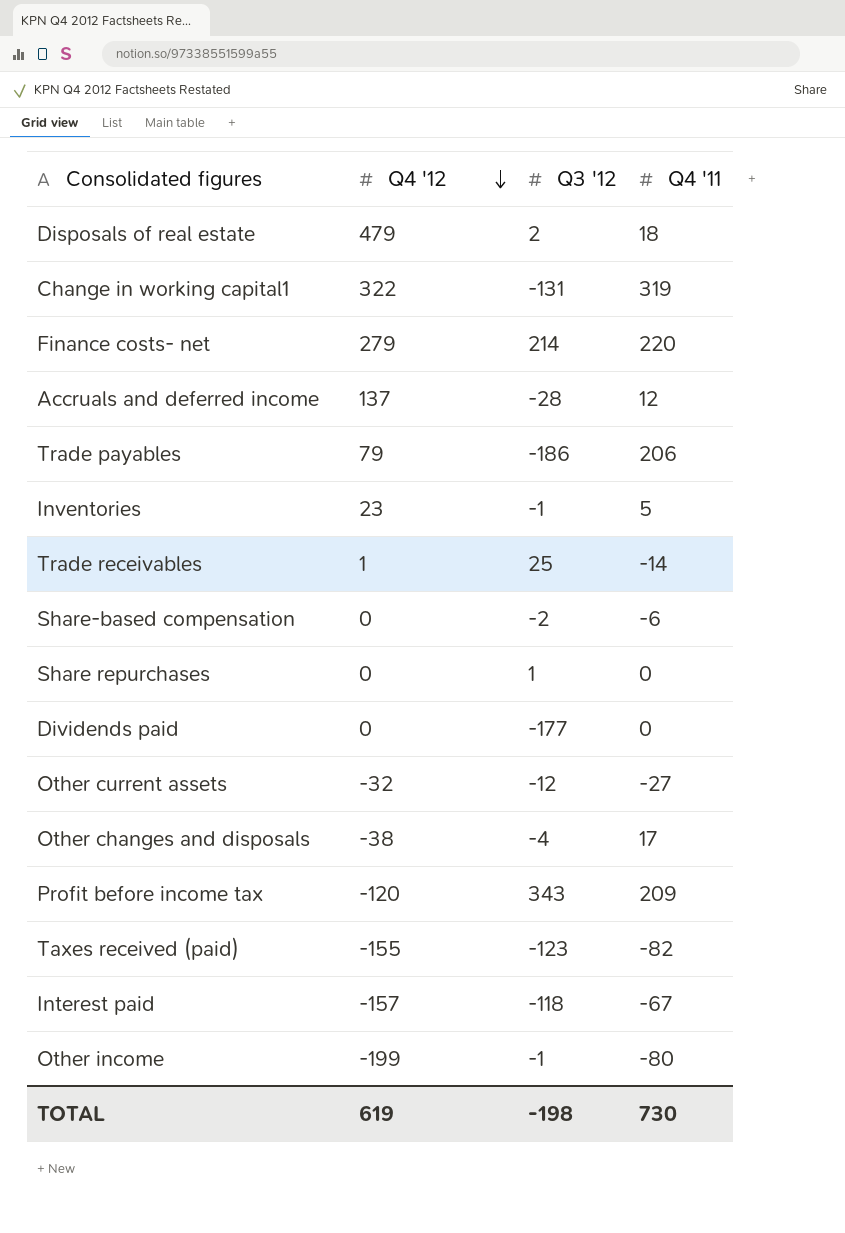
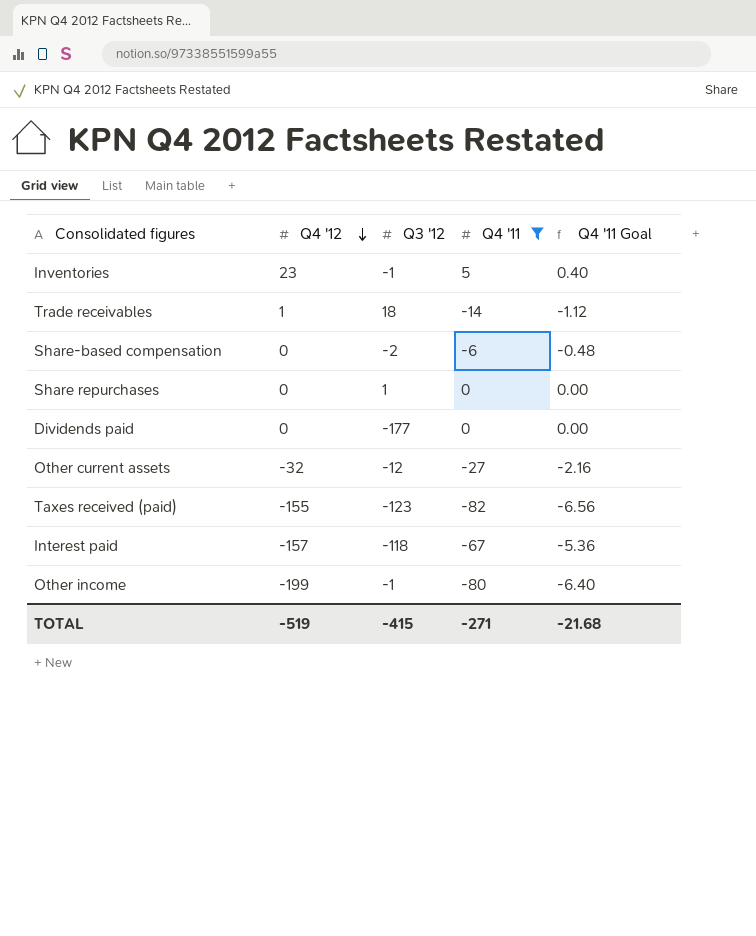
filter: none -> Q4 '11 <= 5
column Q4 '11 Goal | formula: none -> [Q4 '11] * 0.08
Trade receivables | Q3 '12: 25 -> 18
TOTAL | Q4 '12: 619 -> -519
TOTAL | Q3 '12: -198 -> -415
TOTAL | Q4 '11: 730 -> -271

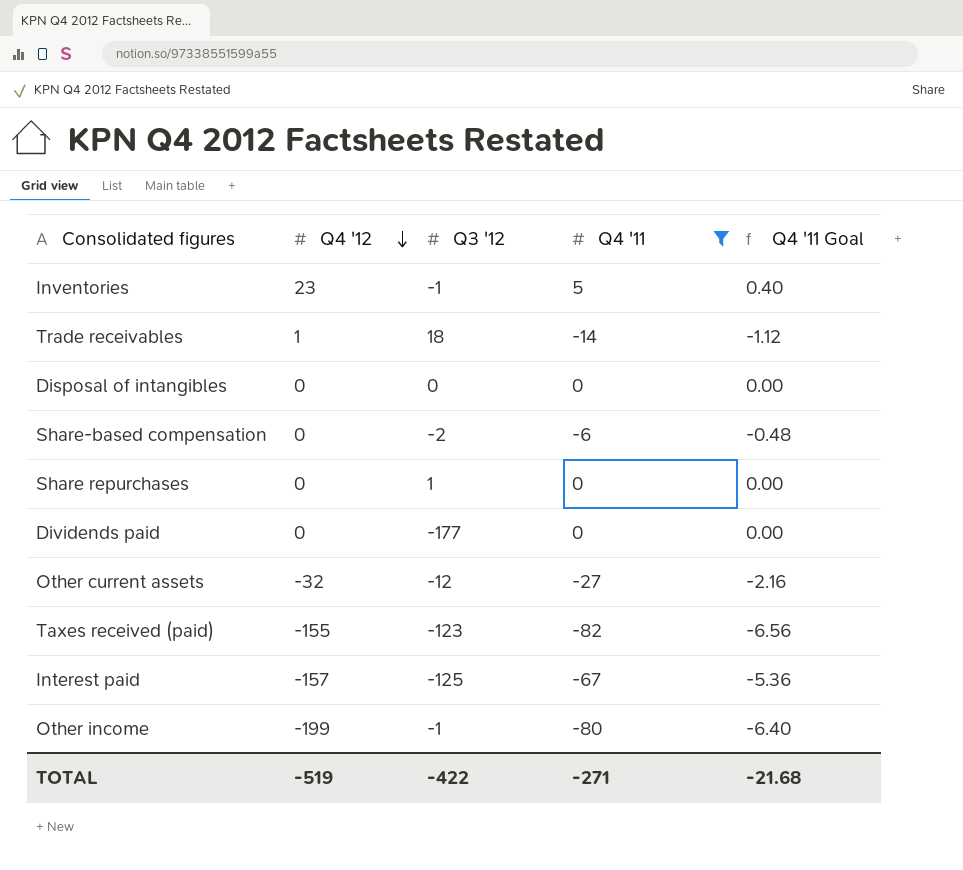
row Disposal of intangibles: none -> 0 | 0 | 0 | 0.00
Interest paid | Q3 '12: -118 -> -125
TOTAL | Q3 '12: -415 -> -422

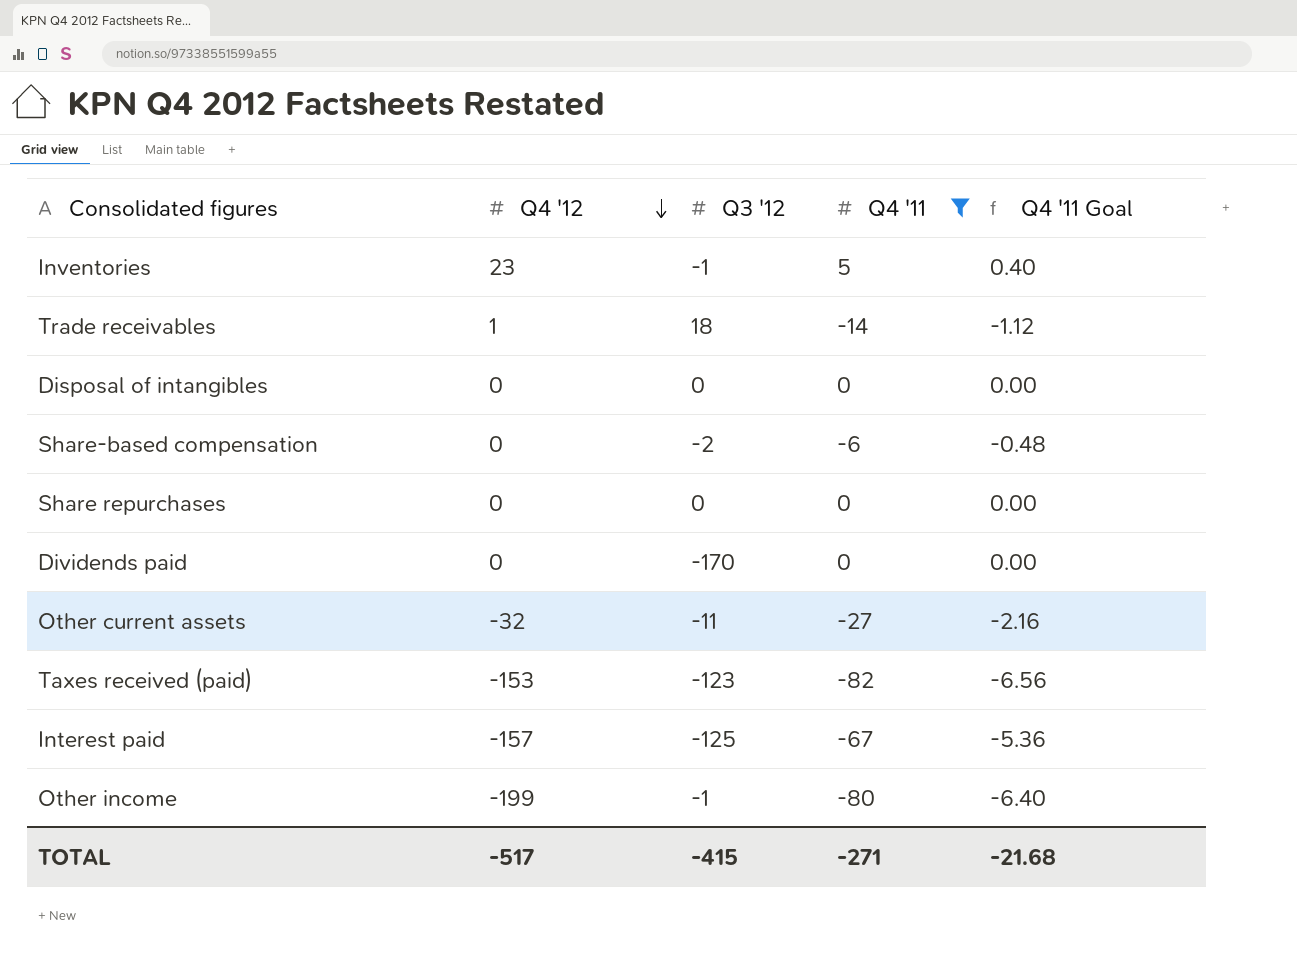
Share repurchases | Q3 '12: 1 -> 0
Dividends paid | Q3 '12: -177 -> -170
Other current assets | Q3 '12: -12 -> -11
Taxes received (paid) | Q4 '12: -155 -> -153
TOTAL | Q4 '12: -519 -> -517
TOTAL | Q3 '12: -422 -> -415

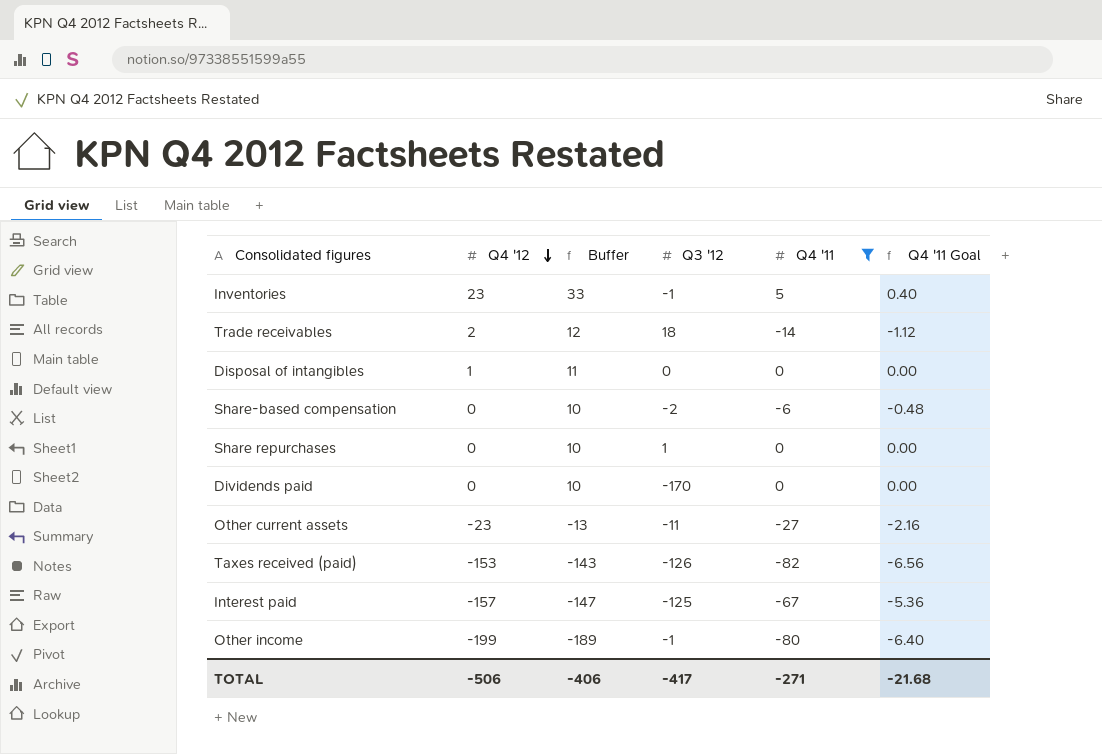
column Buffer | formula: none -> [Q4 '12] + 10
Trade receivables | Q4 '12: 1 -> 2
Disposal of intangibles | Q4 '12: 0 -> 1
Share repurchases | Q3 '12: 0 -> 1
Other current assets | Q4 '12: -32 -> -23
Taxes received (paid) | Q3 '12: -123 -> -126
TOTAL | Q4 '12: -517 -> -506
TOTAL | Q3 '12: -415 -> -417

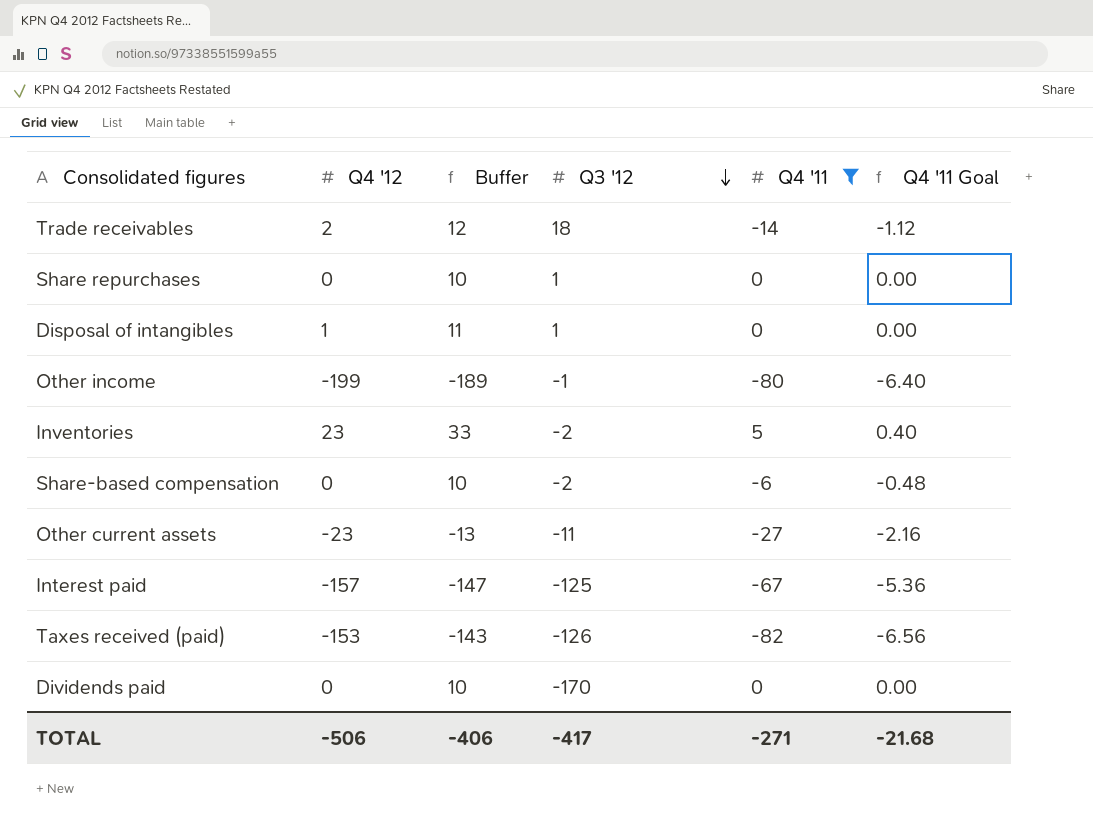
row order: Q4 '12 descending -> Q3 '12 descending
Disposal of intangibles | Q3 '12: 0 -> 1
Inventories | Q3 '12: -1 -> -2

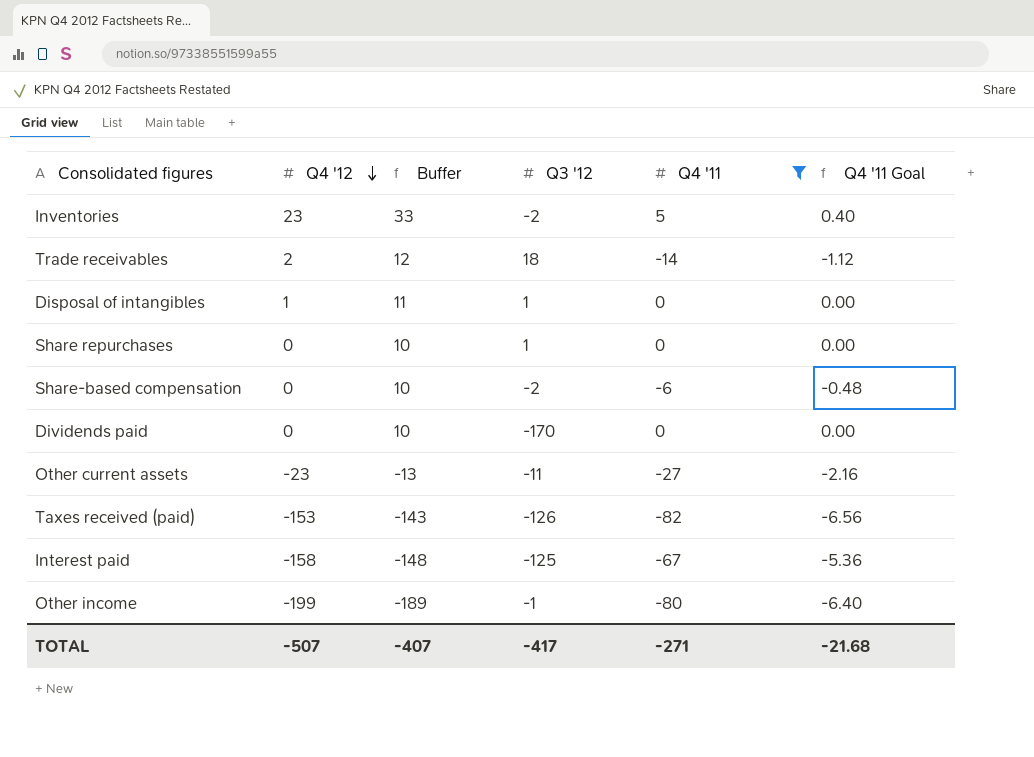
row order: Q3 '12 descending -> Q4 '12 descending
Interest paid | Q4 '12: -157 -> -158
Interest paid | Buffer: -147 -> -148
TOTAL | Q4 '12: -506 -> -507
TOTAL | Buffer: -406 -> -407

